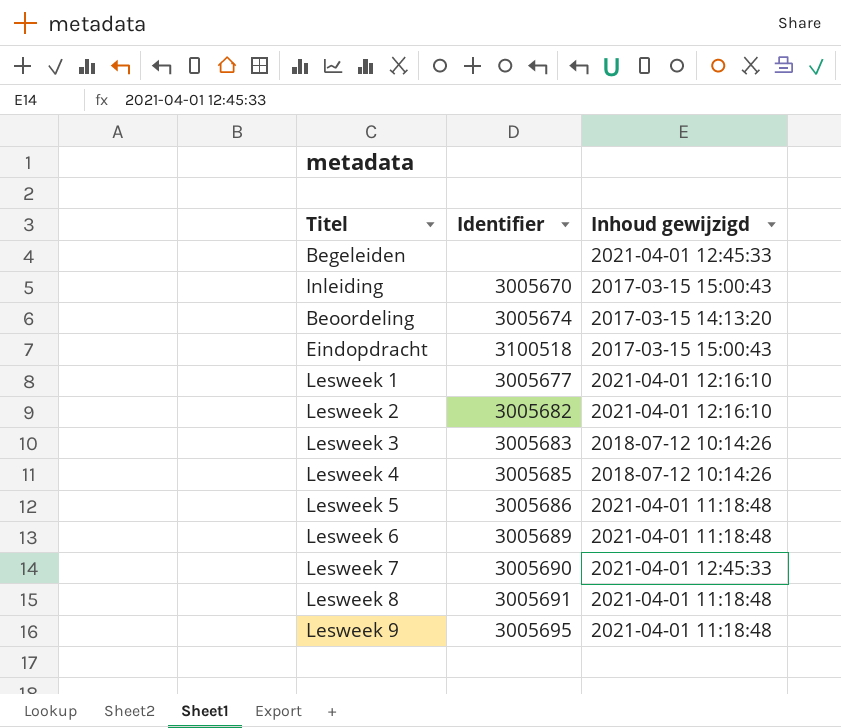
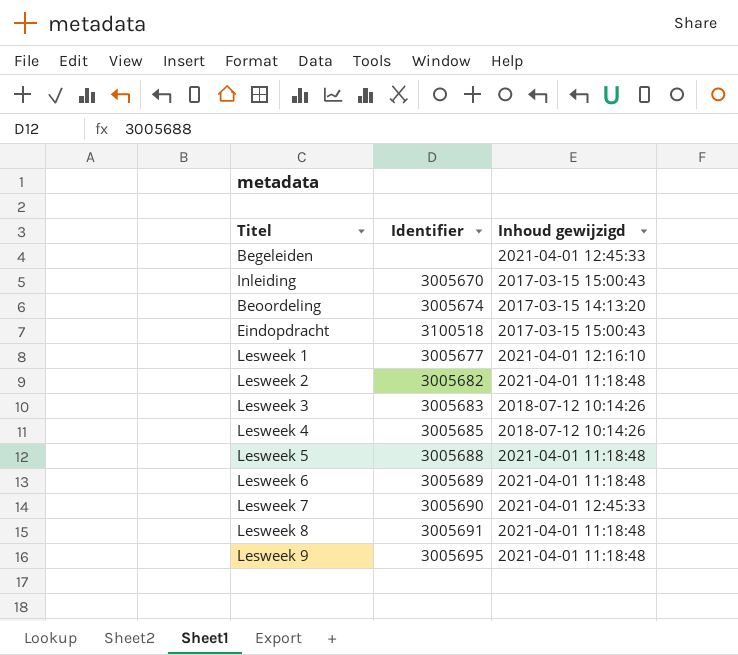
Lesweek 2 | Inhoud gewijzigd: 2021-04-01 12:16:10 -> 2021-04-01 11:18:48
Lesweek 5 | Identifier: 3005686 -> 3005688

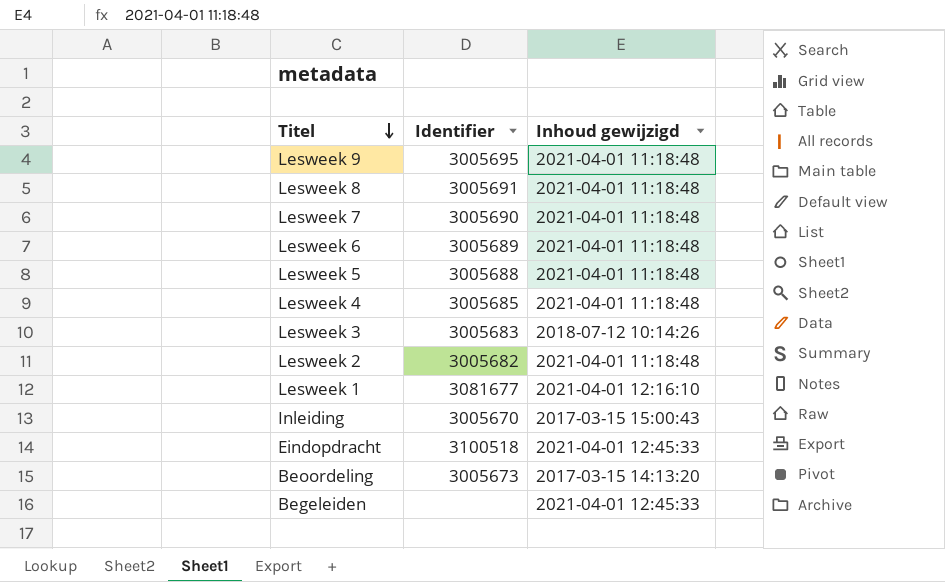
row order: none -> Titel descending
Lesweek 7 | Inhoud gewijzigd: 2021-04-01 12:45:33 -> 2021-04-01 11:18:48
Lesweek 4 | Inhoud gewijzigd: 2018-07-12 10:14:26 -> 2021-04-01 11:18:48
Lesweek 1 | Identifier: 3005677 -> 3081677
Eindopdracht | Inhoud gewijzigd: 2017-03-15 15:00:43 -> 2021-04-01 12:45:33
Beoordeling | Identifier: 3005674 -> 3005673

